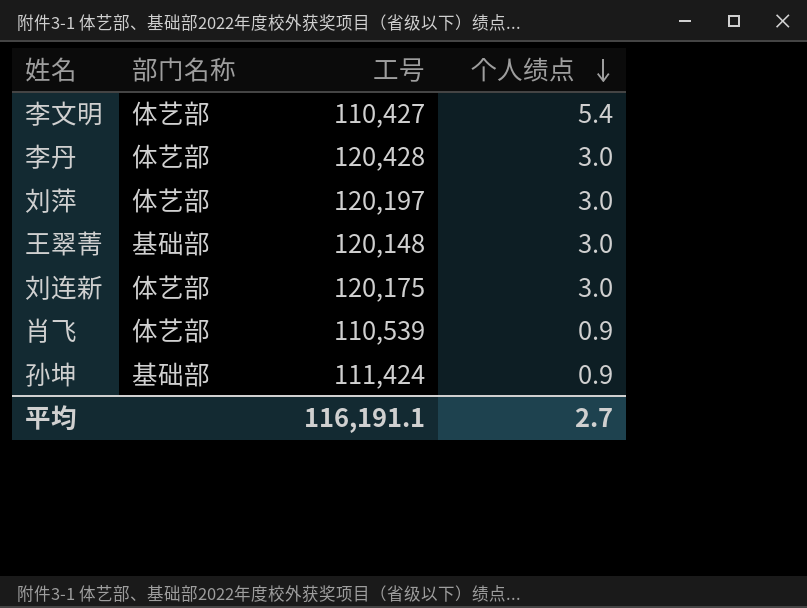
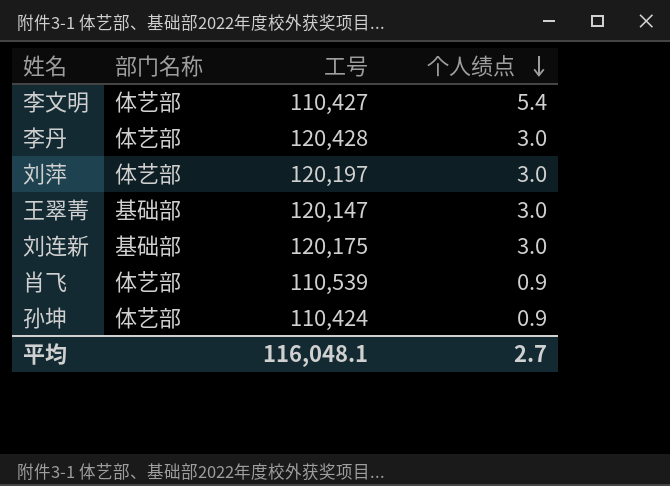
王翠菁 | 工号: 120,148 -> 120,147
刘连新 | 部门名称: 体艺部 -> 基础部
孙坤 | 部门名称: 基础部 -> 体艺部
孙坤 | 工号: 111,424 -> 110,424
平均 | 工号: 116,191.1 -> 116,048.1

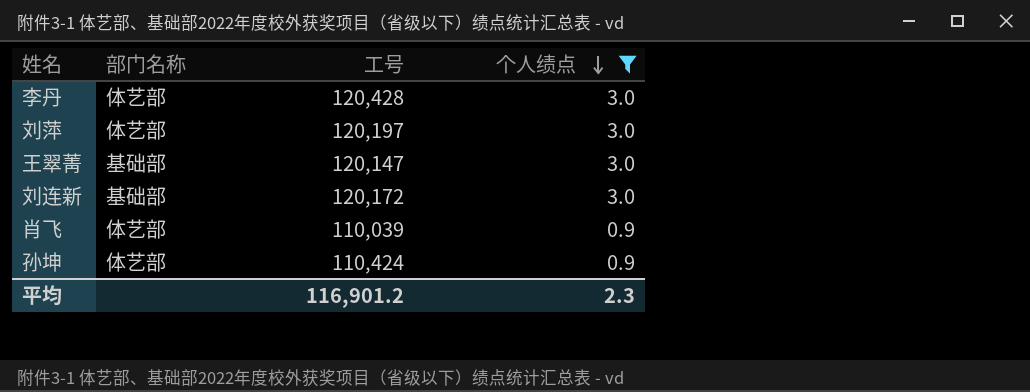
filter: none -> 个人绩点 != 5.4
刘连新 | 工号: 120,175 -> 120,172
肖飞 | 工号: 110,539 -> 110,039
平均 | 工号: 116,048.1 -> 116,901.2
平均 | 个人绩点: 2.7 -> 2.3

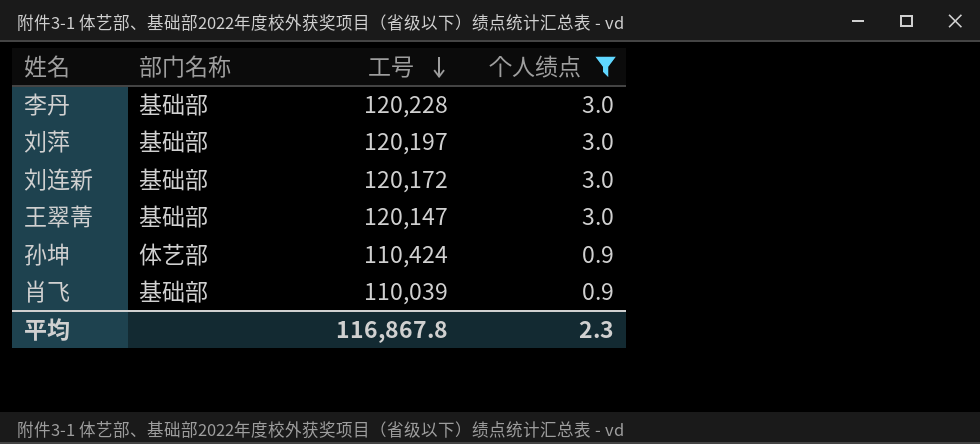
row order: 个人绩点 descending -> 工号 descending
李丹 | 部门名称: 体艺部 -> 基础部
李丹 | 工号: 120,428 -> 120,228
刘萍 | 部门名称: 体艺部 -> 基础部
肖飞 | 部门名称: 体艺部 -> 基础部
平均 | 工号: 116,901.2 -> 116,867.8

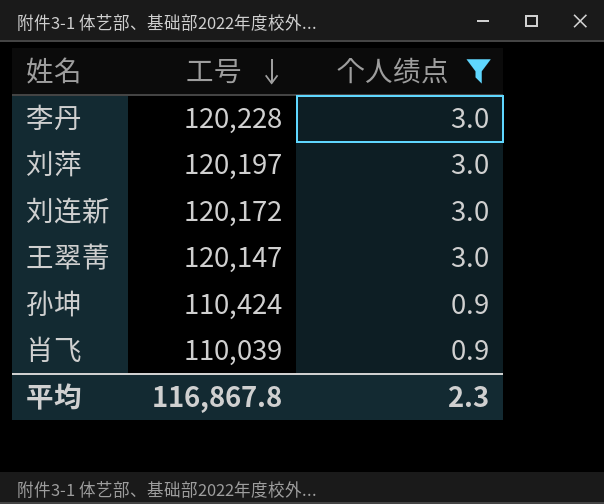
column 部门名称 | position: 2 -> none

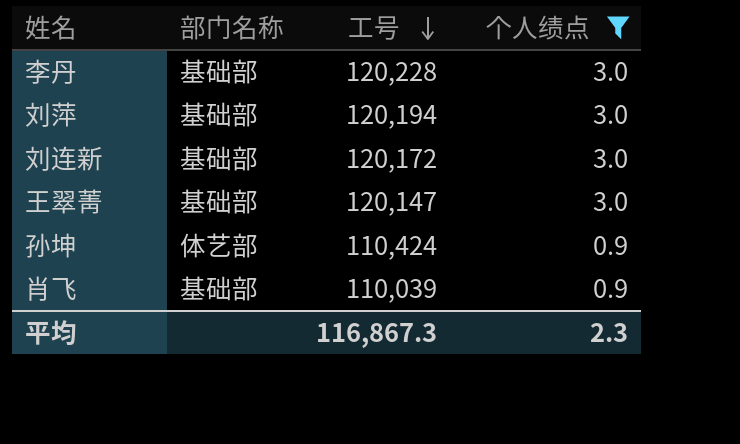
column 部门名称 | position: none -> 2
刘萍 | 工号: 120,197 -> 120,194
平均 | 工号: 116,867.8 -> 116,867.3

